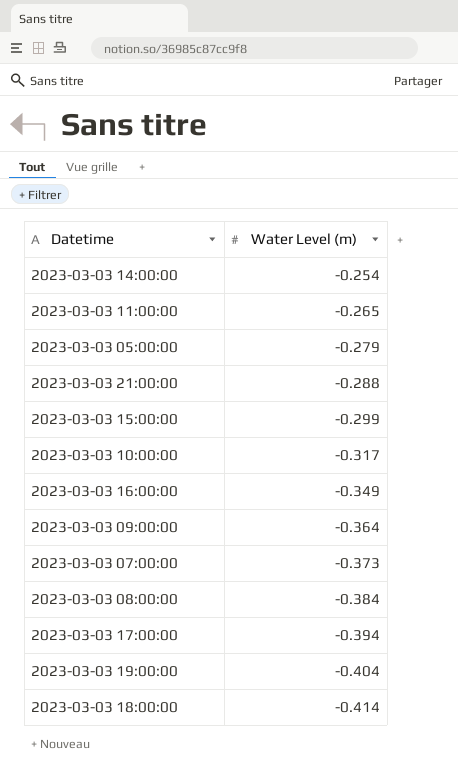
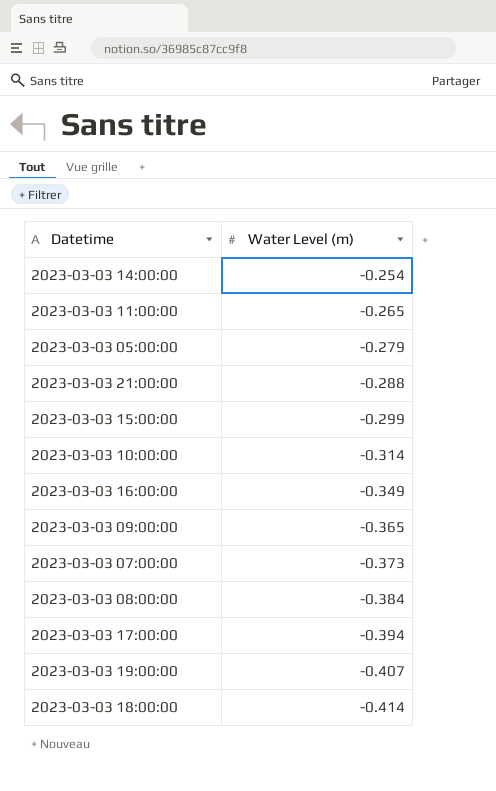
2023-03-03 10:00:00 | Water Level (m): -0.317 -> -0.314
2023-03-03 09:00:00 | Water Level (m): -0.364 -> -0.365
2023-03-03 19:00:00 | Water Level (m): -0.404 -> -0.407

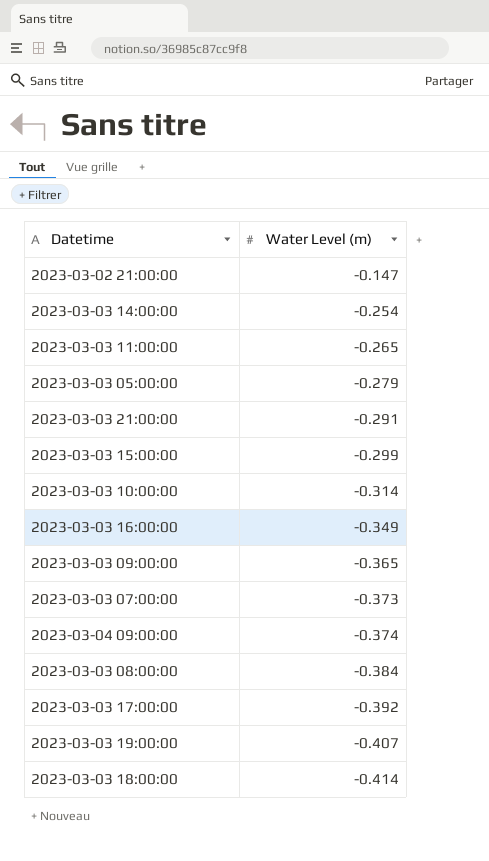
row 2023-03-02 21:00:00: none -> -0.147
2023-03-03 21:00:00 | Water Level (m): -0.288 -> -0.291
row 2023-03-04 09:00:00: none -> -0.374
2023-03-03 17:00:00 | Water Level (m): -0.394 -> -0.392

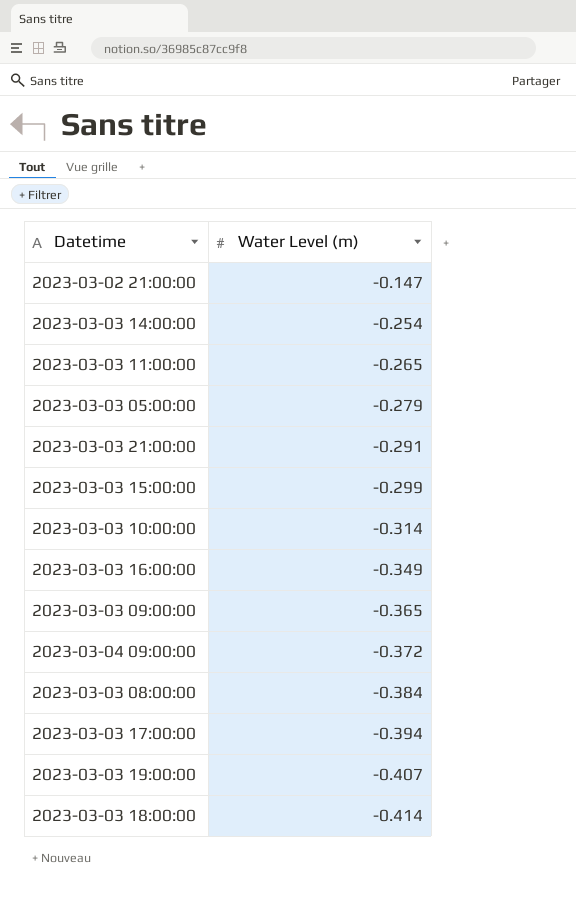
row 2023-03-03 07:00:00: -0.373 -> none
2023-03-04 09:00:00 | Water Level (m): -0.374 -> -0.372
2023-03-03 17:00:00 | Water Level (m): -0.392 -> -0.394

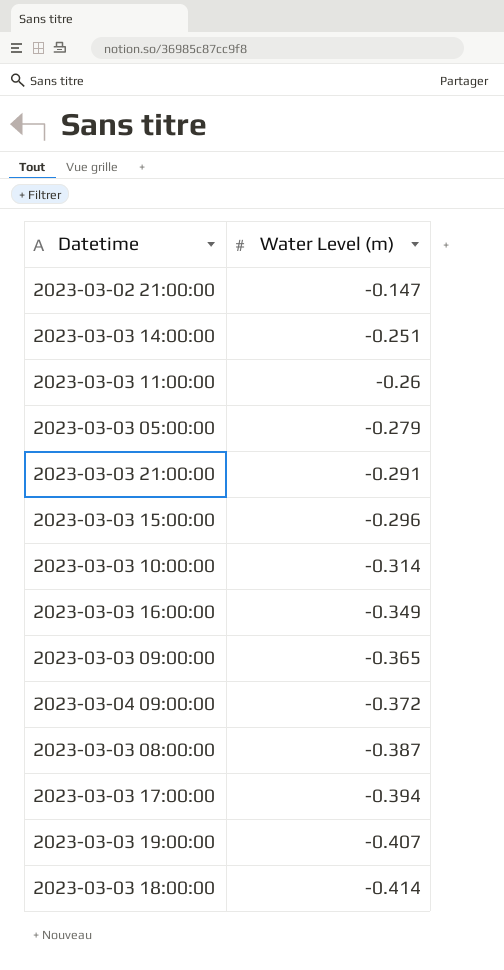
2023-03-03 14:00:00 | Water Level (m): -0.254 -> -0.251
2023-03-03 11:00:00 | Water Level (m): -0.265 -> -0.26
2023-03-03 15:00:00 | Water Level (m): -0.299 -> -0.296
2023-03-03 08:00:00 | Water Level (m): -0.384 -> -0.387

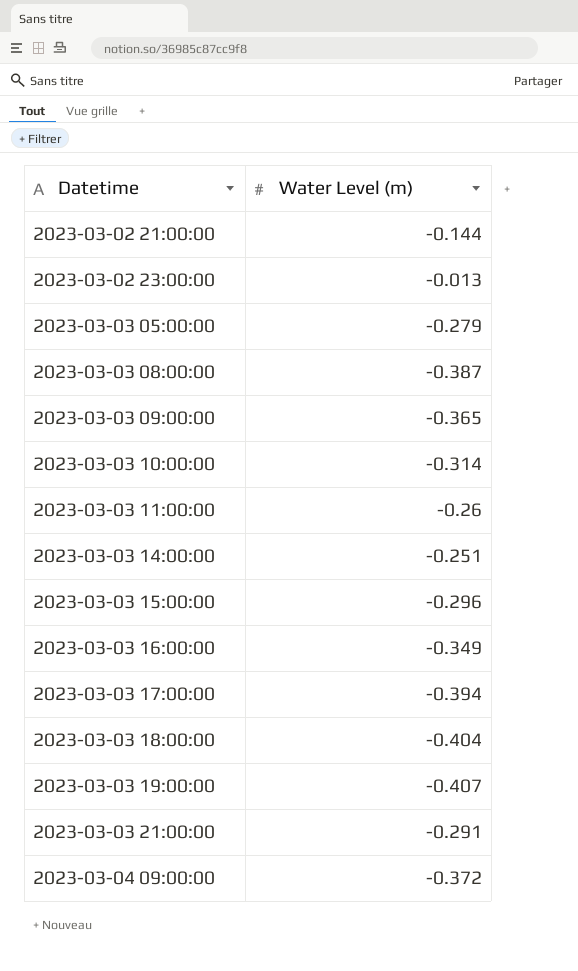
row order: Water Level (m) descending -> Datetime ascending
2023-03-02 21:00:00 | Water Level (m): -0.147 -> -0.144
row 2023-03-02 23:00:00: none -> -0.013
2023-03-03 18:00:00 | Water Level (m): -0.414 -> -0.404

